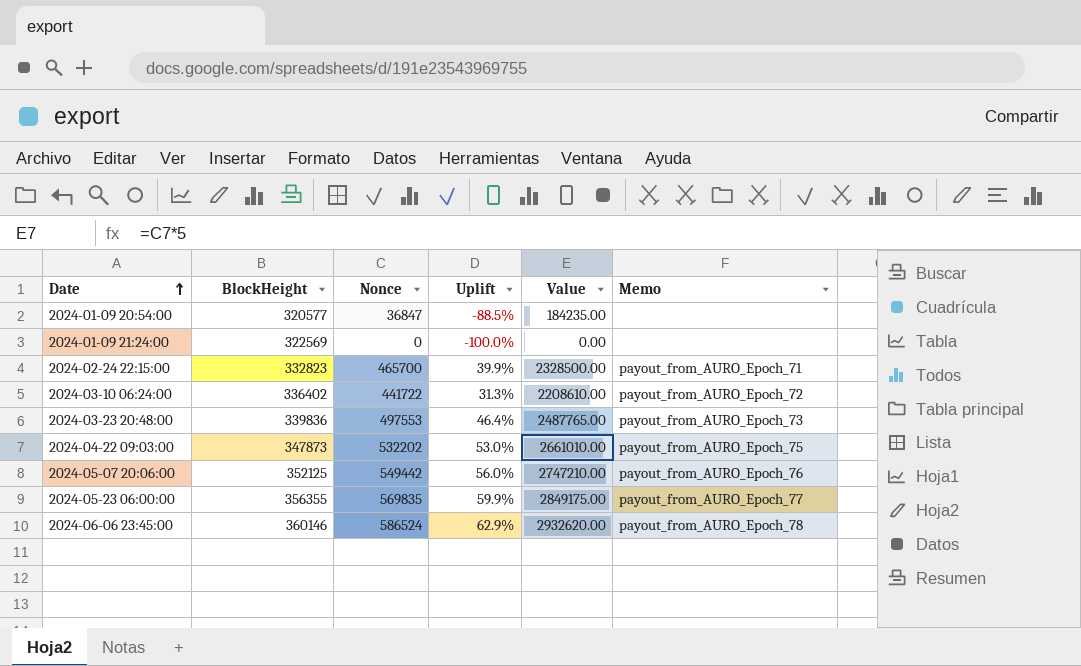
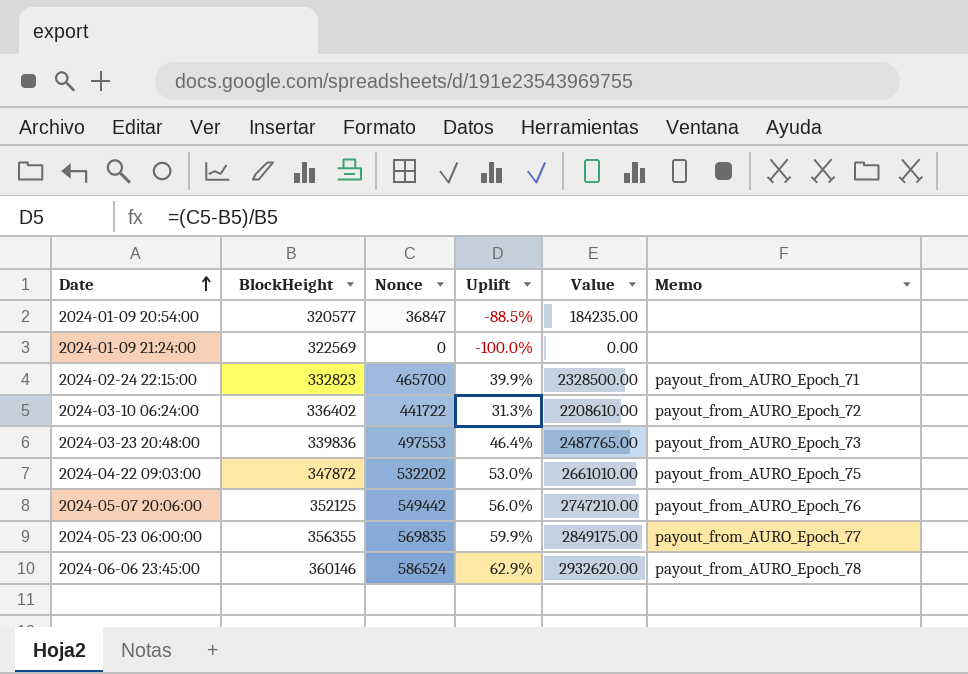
2024-04-22 09:03:00 | BlockHeight: 347873 -> 347872

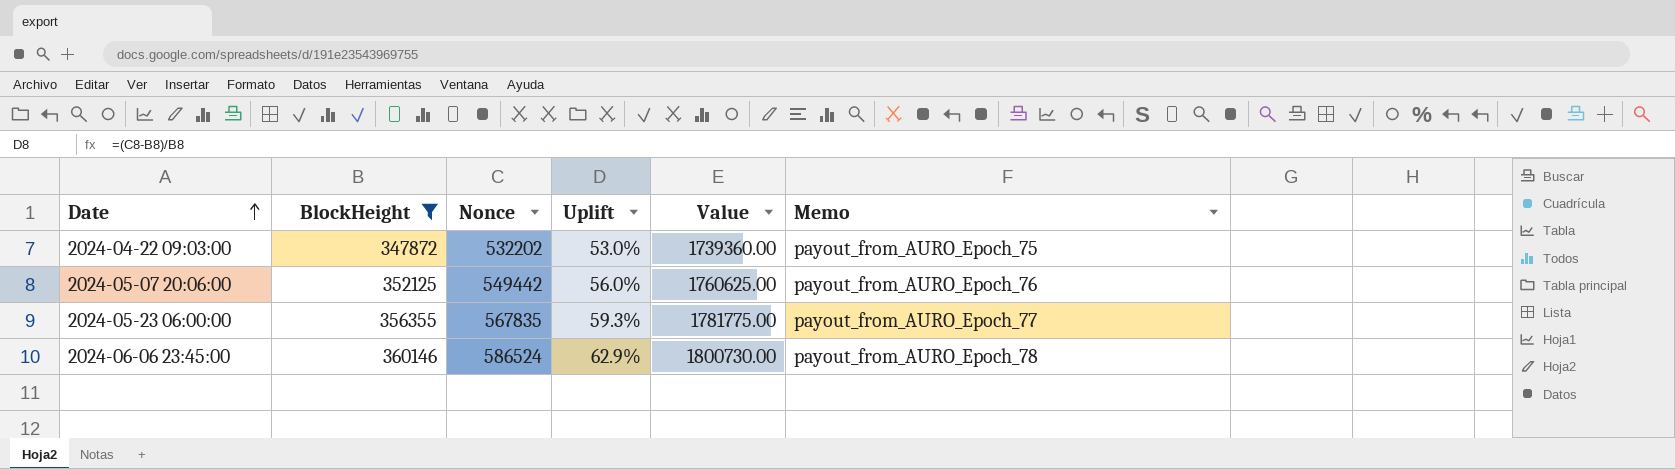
filter: none -> BlockHeight >= 347872
column Value | formula: [Nonce] * 5 -> [BlockHeight] * 5
2024-05-23 06:00:00 | Nonce: 569835 -> 567835
2024-05-23 06:00:00 | Uplift: 59.9% -> 59.3%

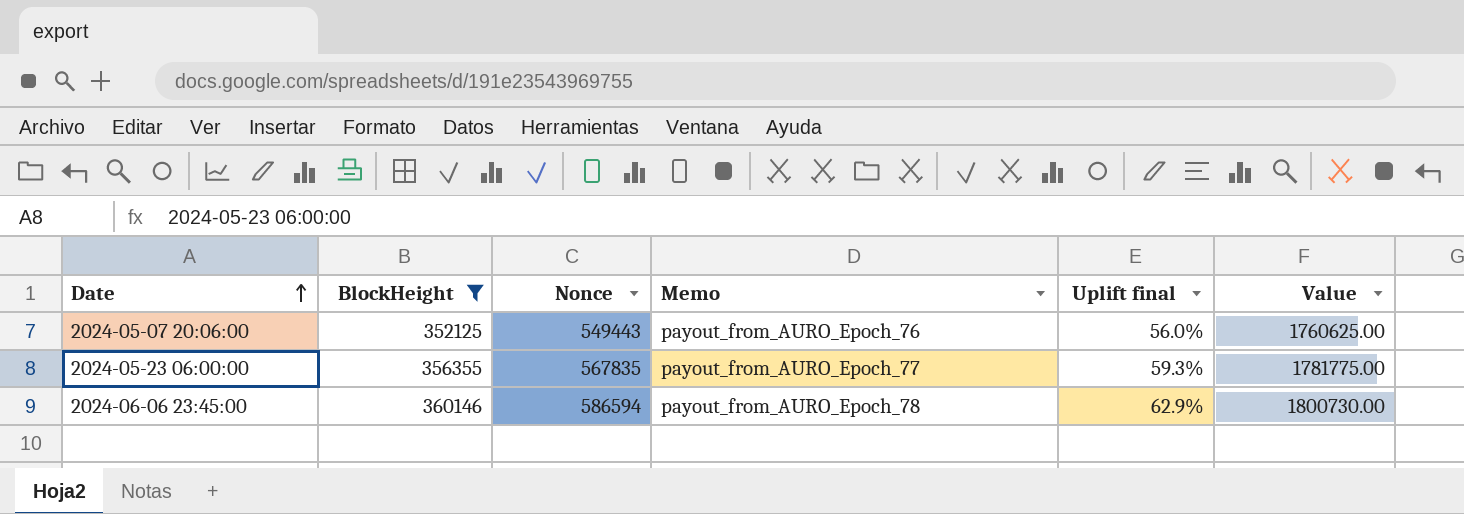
column Memo | position: 6 -> 4
column name: Uplift -> Uplift final
row 2024-04-22 09:03:00: 347872 | 532202 | 53.0% | 1739360.00 | payout_from_AURO_Epoch_75 -> none
2024-05-07 20:06:00 | Nonce: 549442 -> 549443
2024-06-06 23:45:00 | Nonce: 586524 -> 586594

